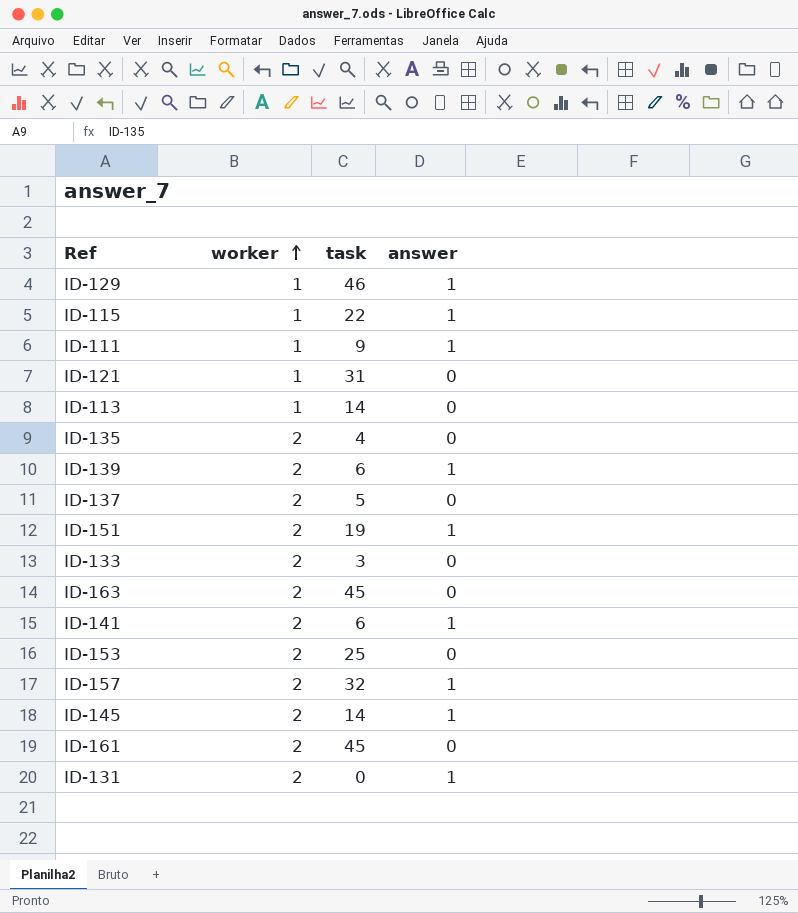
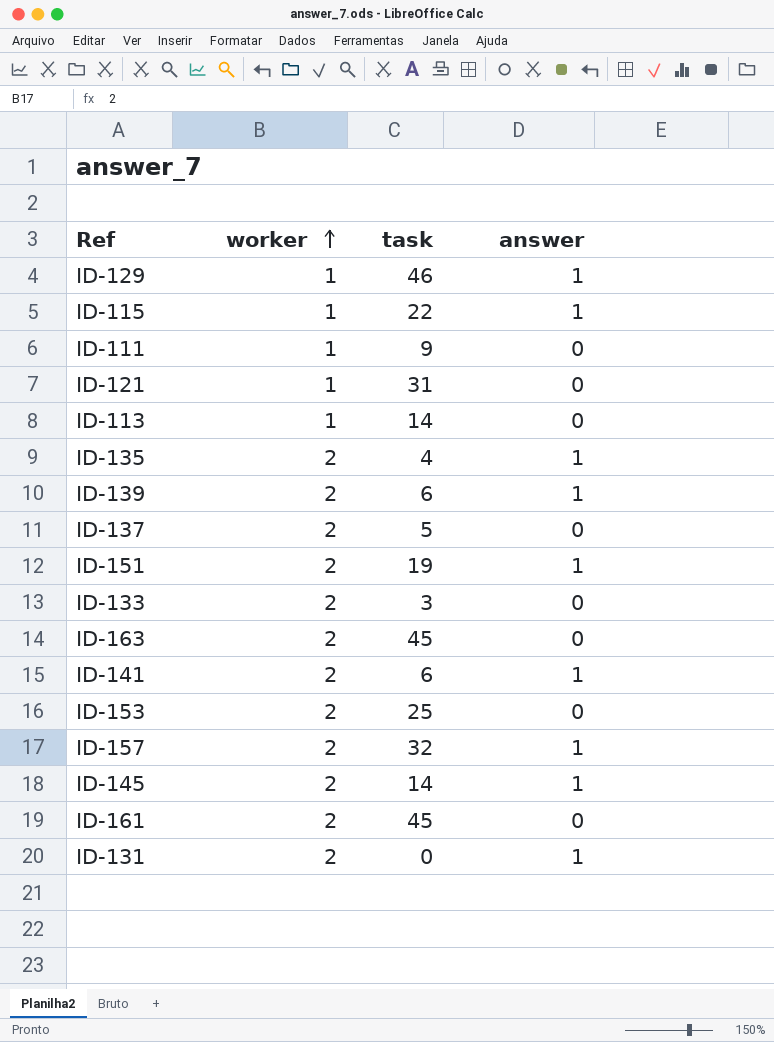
ID-111 | answer: 1 -> 0
ID-135 | answer: 0 -> 1

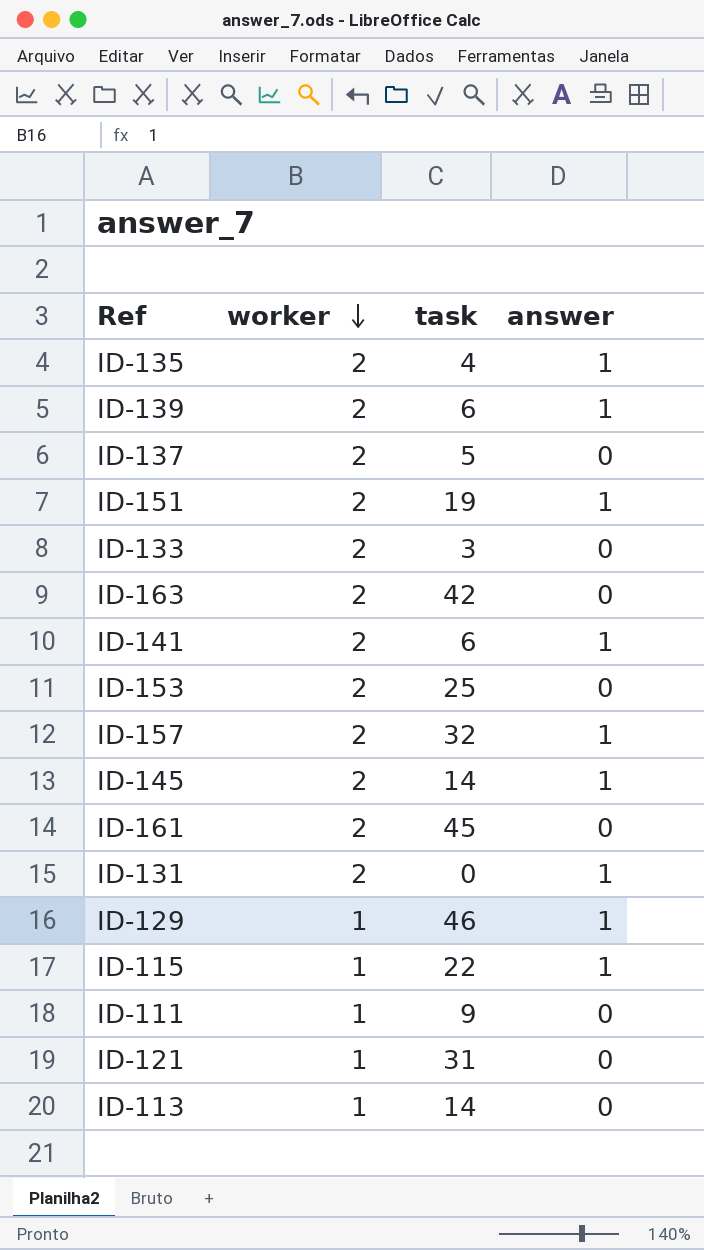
row order: worker ascending -> worker descending
ID-163 | task: 45 -> 42

